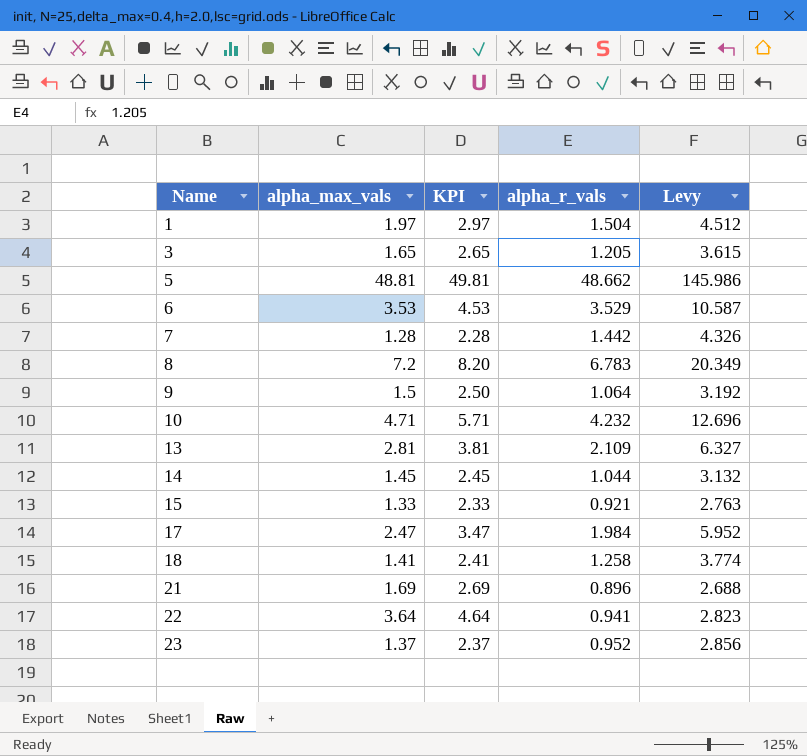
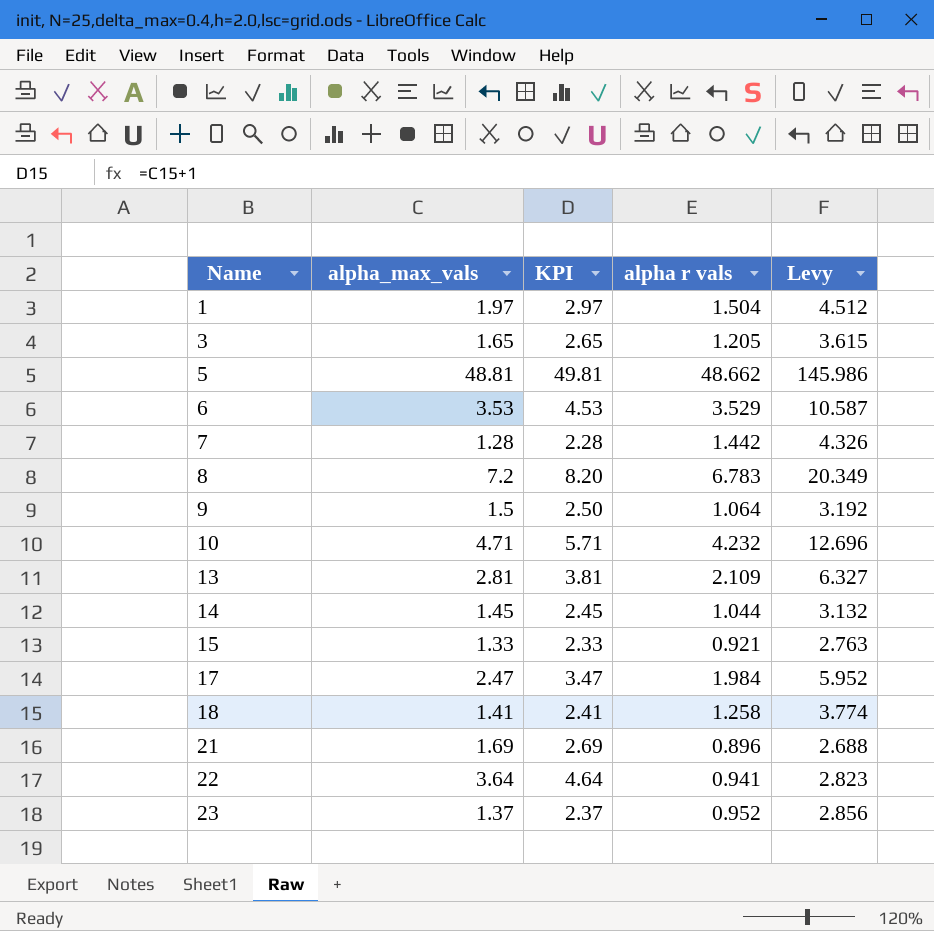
column name: alpha_r_vals -> alpha r vals

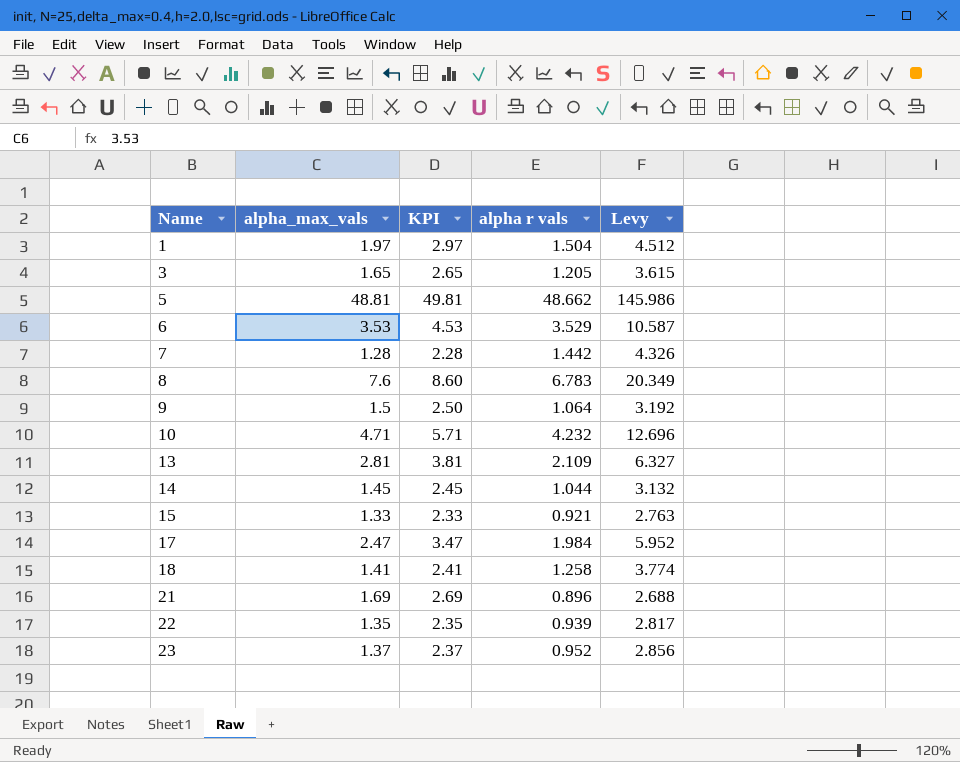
8 | alpha_max_vals: 7.2 -> 7.6
8 | KPI: 8.20 -> 8.60
22 | alpha_max_vals: 3.64 -> 1.35
22 | KPI: 4.64 -> 2.35
22 | alpha r vals: 0.941 -> 0.939
22 | Levy: 2.823 -> 2.817

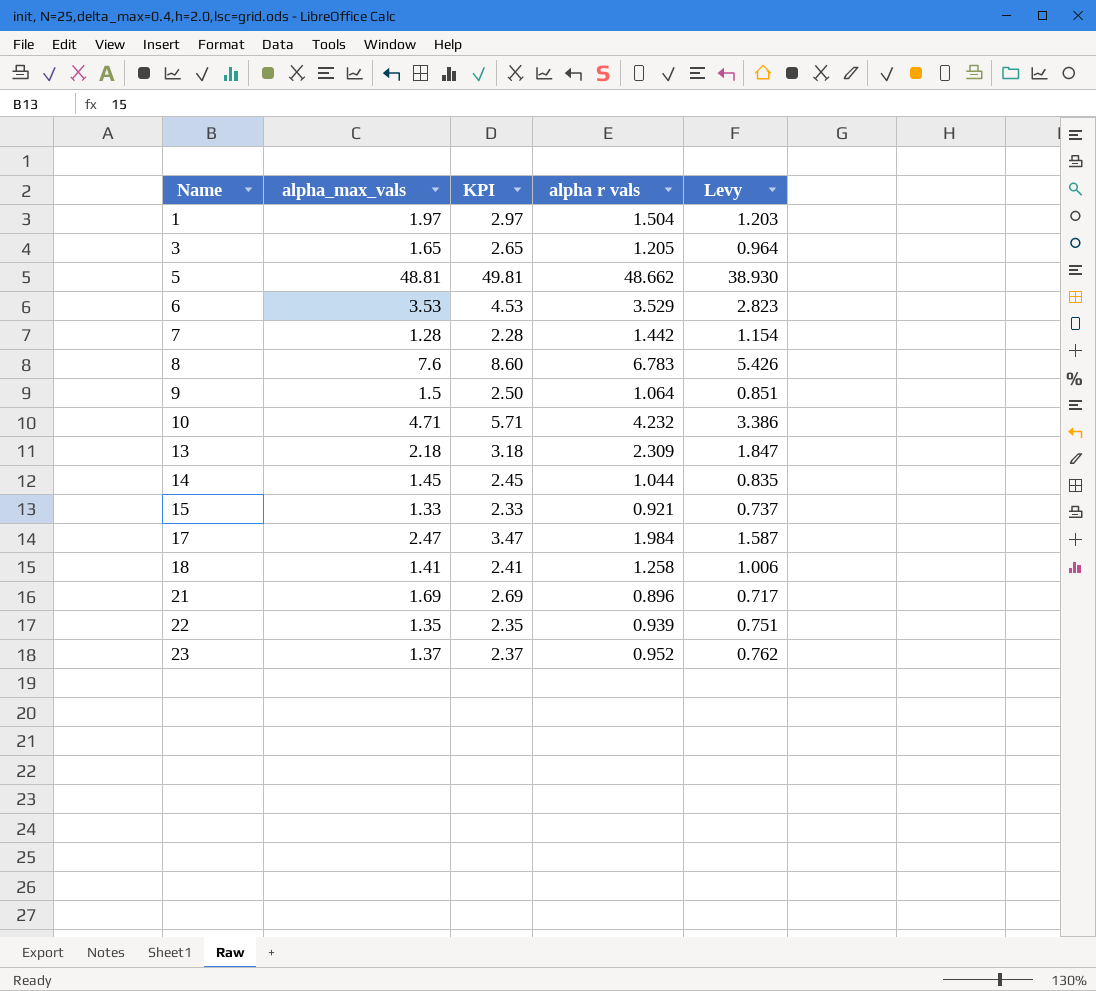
column Levy | formula: [alpha r vals] * 3 -> [alpha r vals] * 0.8
13 | alpha_max_vals: 2.81 -> 2.18
13 | KPI: 3.81 -> 3.18
13 | alpha r vals: 2.109 -> 2.309

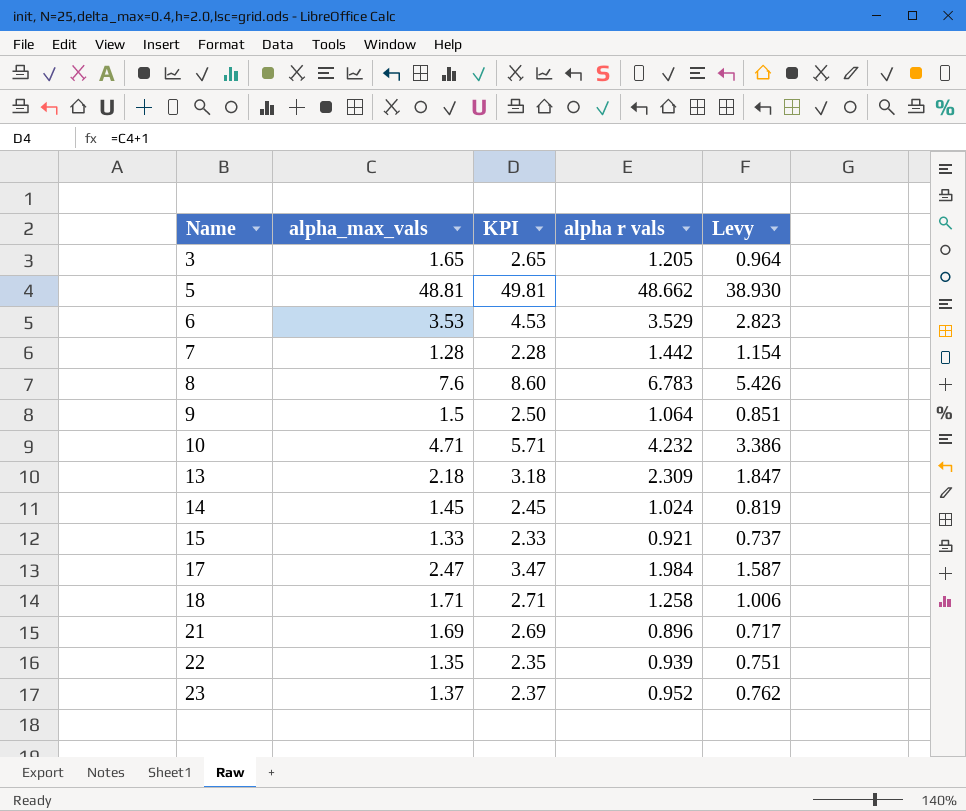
row 1: 1.97 | 2.97 | 1.504 | 1.203 -> none
14 | alpha r vals: 1.044 -> 1.024
14 | Levy: 0.835 -> 0.819
18 | alpha_max_vals: 1.41 -> 1.71
18 | KPI: 2.41 -> 2.71

